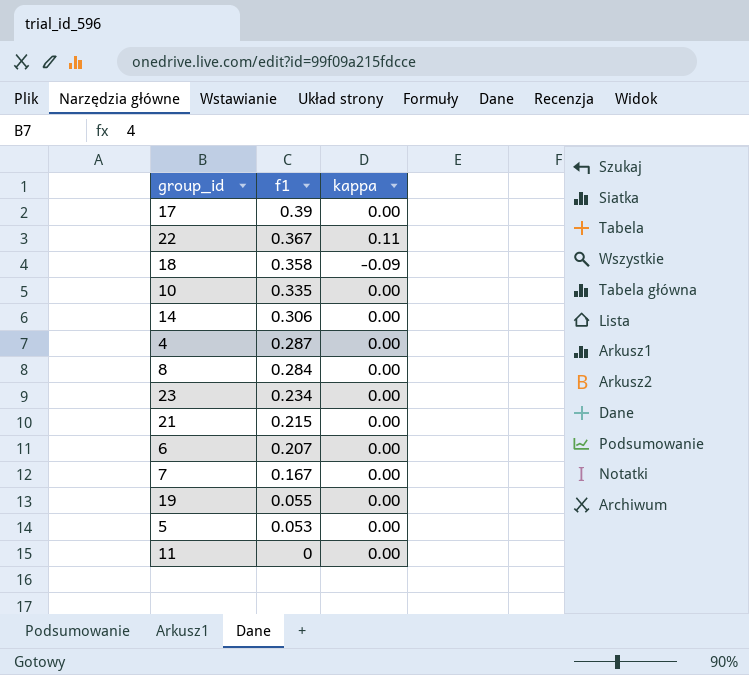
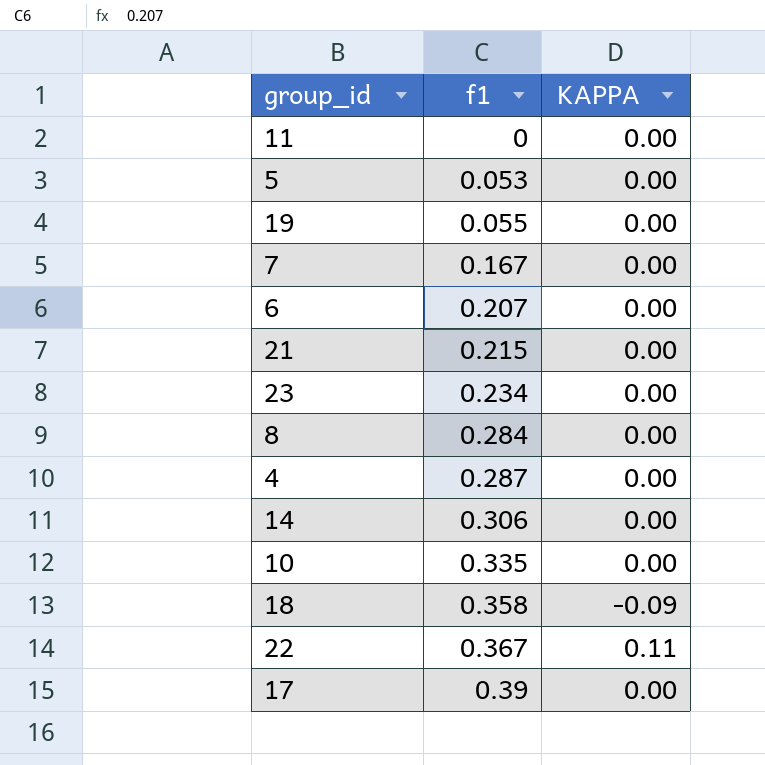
row order: f1 descending -> f1 ascending
column name: kappa -> KAPPA

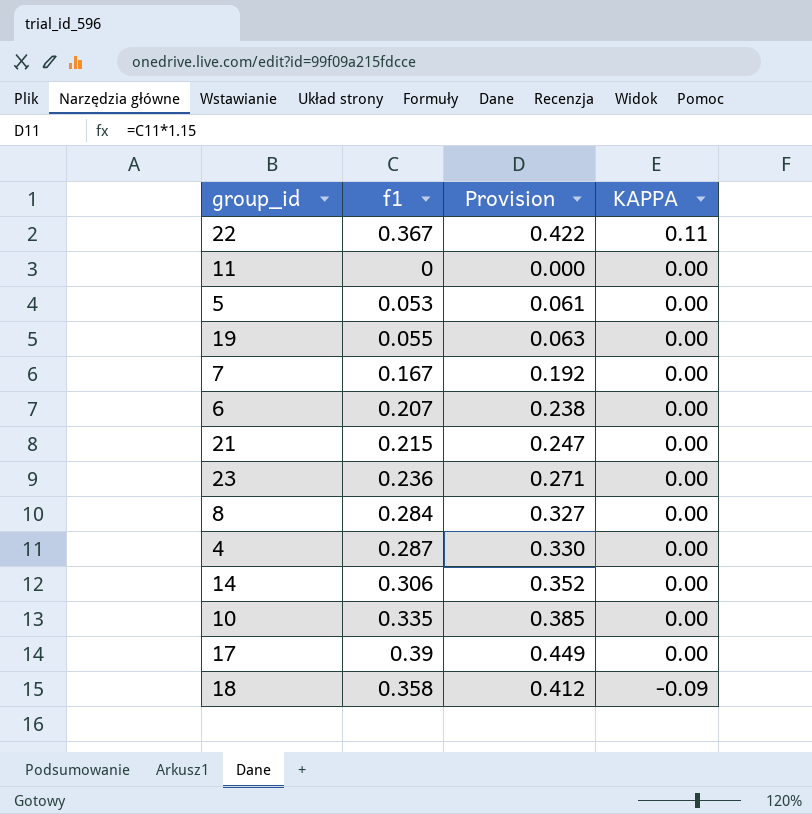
row order: f1 ascending -> KAPPA descending
column Provision | formula: none -> [f1] * 1.15
23 | f1: 0.234 -> 0.236

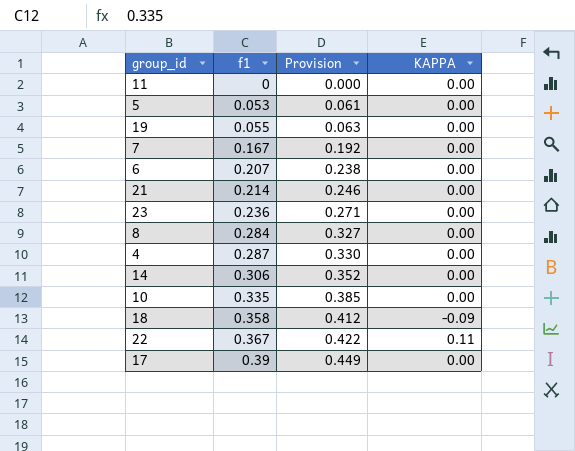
row order: KAPPA descending -> f1 ascending
21 | f1: 0.215 -> 0.214
21 | Provision: 0.247 -> 0.246

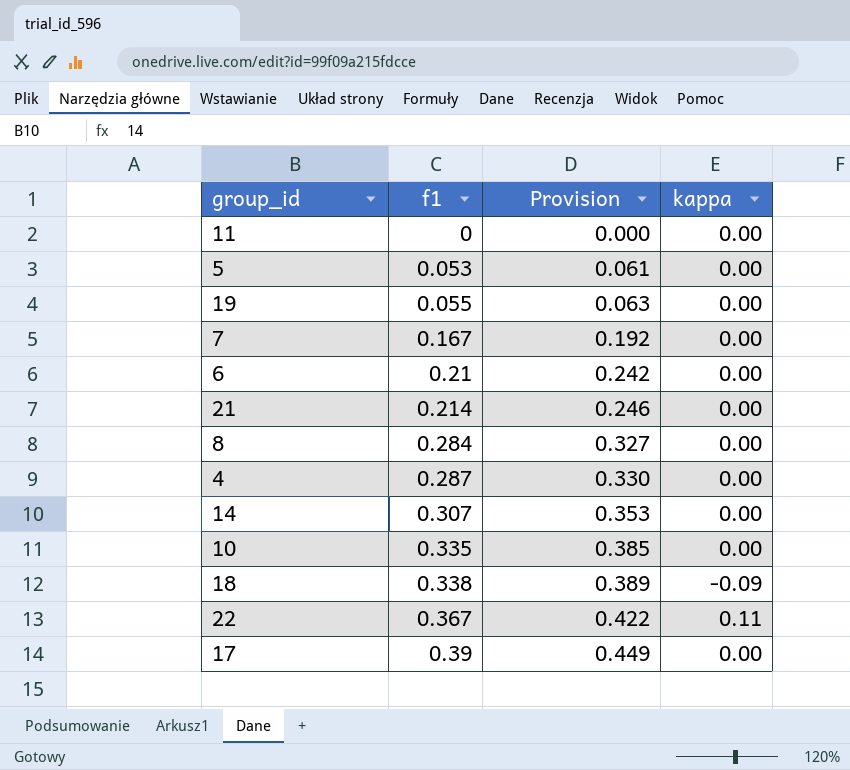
column name: KAPPA -> kappa
row 23: 0.236 | 0.271 | 0.00 -> none
6 | f1: 0.207 -> 0.21
6 | Provision: 0.238 -> 0.242
14 | f1: 0.306 -> 0.307
14 | Provision: 0.352 -> 0.353
18 | f1: 0.358 -> 0.338
18 | Provision: 0.412 -> 0.389

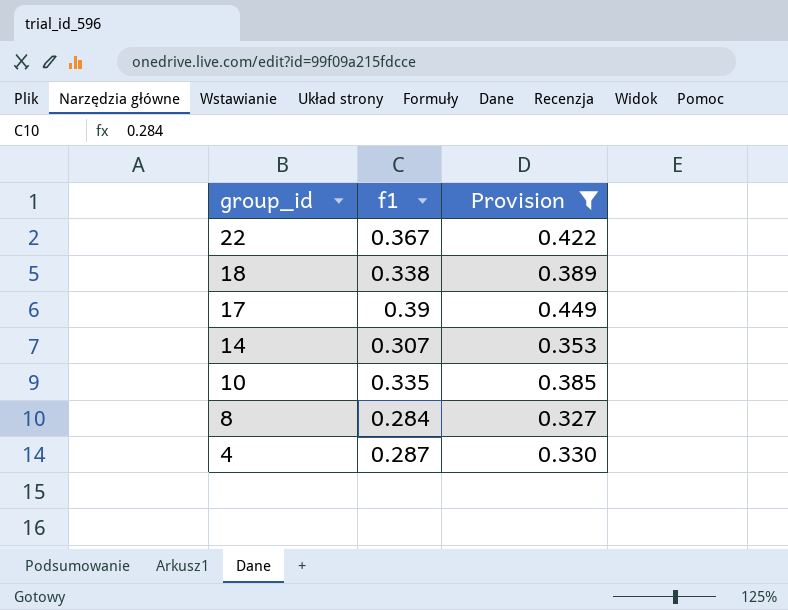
filter: none -> Provision >= 0.327
row order: f1 ascending -> group_id descending
column kappa | position: 4 -> none

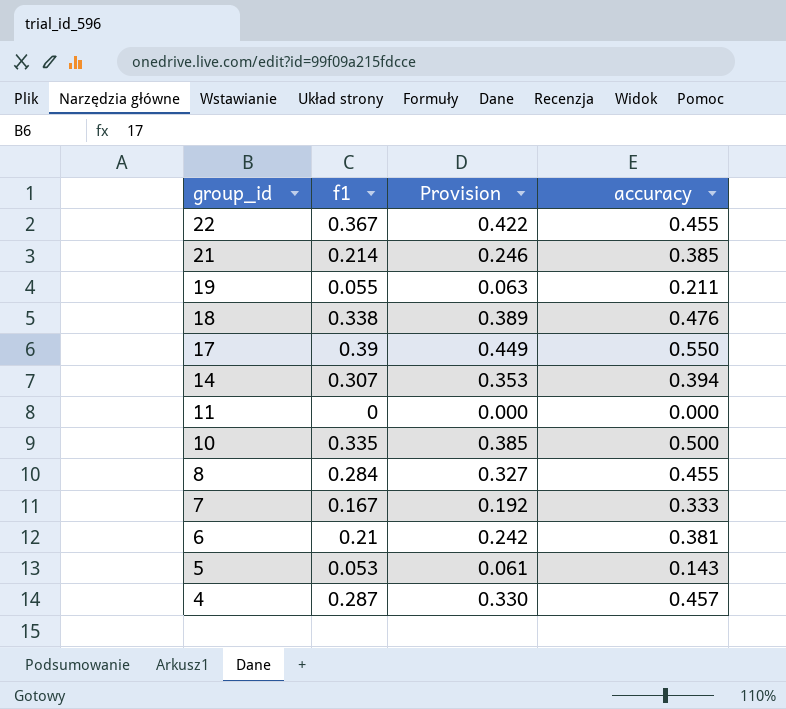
filter: Provision >= 0.327 -> none
column accuracy | position: none -> 4

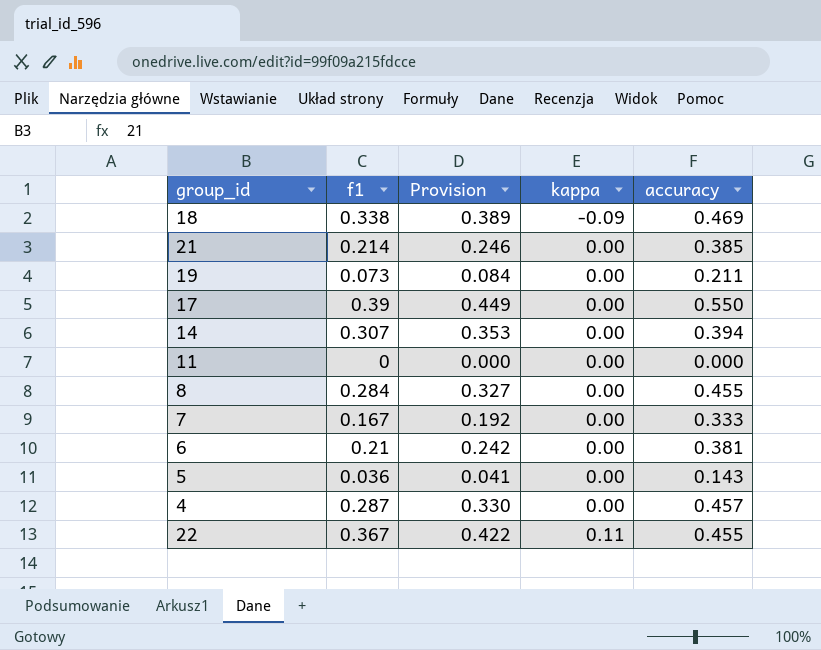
row order: group_id descending -> kappa ascending
column kappa | position: none -> 4
row 10: 0.335 | 0.385 | 0.500 -> none
18 | accuracy: 0.476 -> 0.469
19 | f1: 0.055 -> 0.073
19 | Provision: 0.063 -> 0.084
5 | f1: 0.053 -> 0.036
5 | Provision: 0.061 -> 0.041

